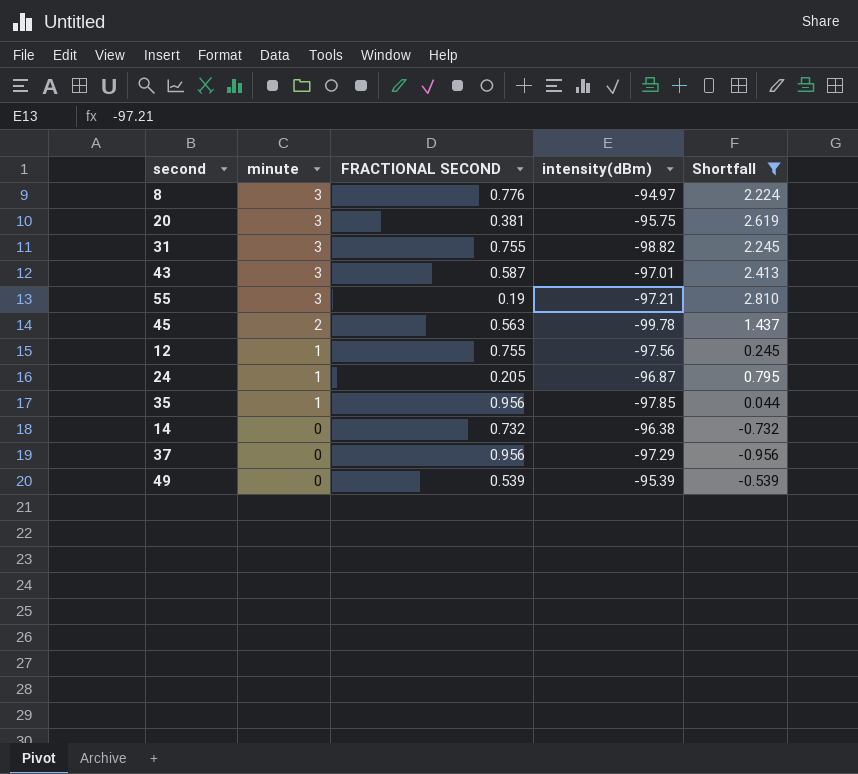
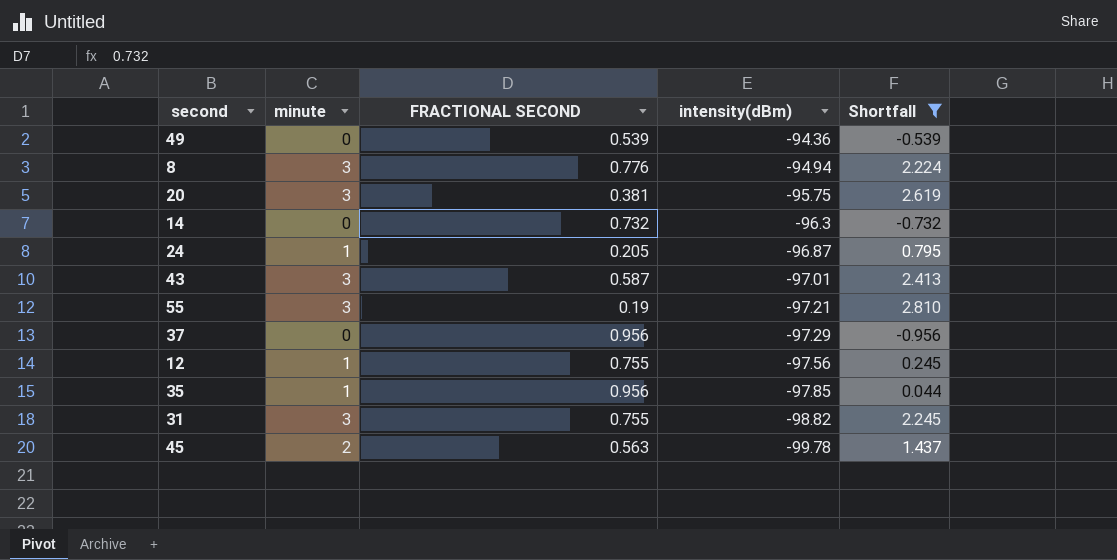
row order: minute descending -> intensity(dBm) descending
49 | intensity(dBm): -95.39 -> -94.36
8 | intensity(dBm): -94.97 -> -94.94
14 | intensity(dBm): -96.38 -> -96.3

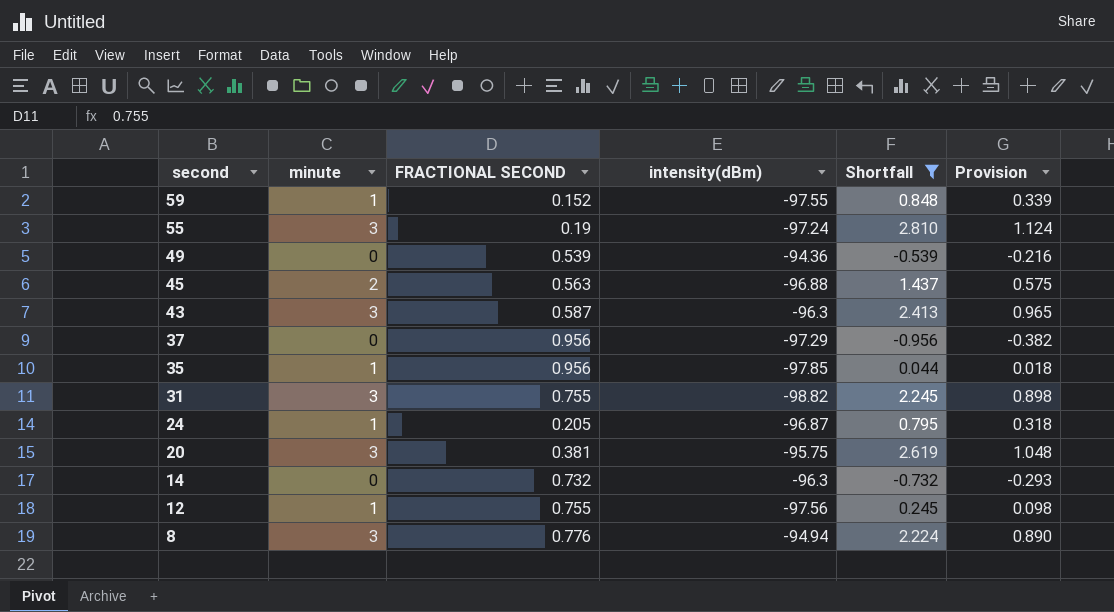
row order: intensity(dBm) descending -> second descending
column Provision | formula: none -> [Shortfall] * 0.4
row 59: none -> 1 | 0.152 | -97.55 | 0.848 | 0.339
55 | intensity(dBm): -97.21 -> -97.24
45 | intensity(dBm): -99.78 -> -96.88
43 | intensity(dBm): -97.01 -> -96.3

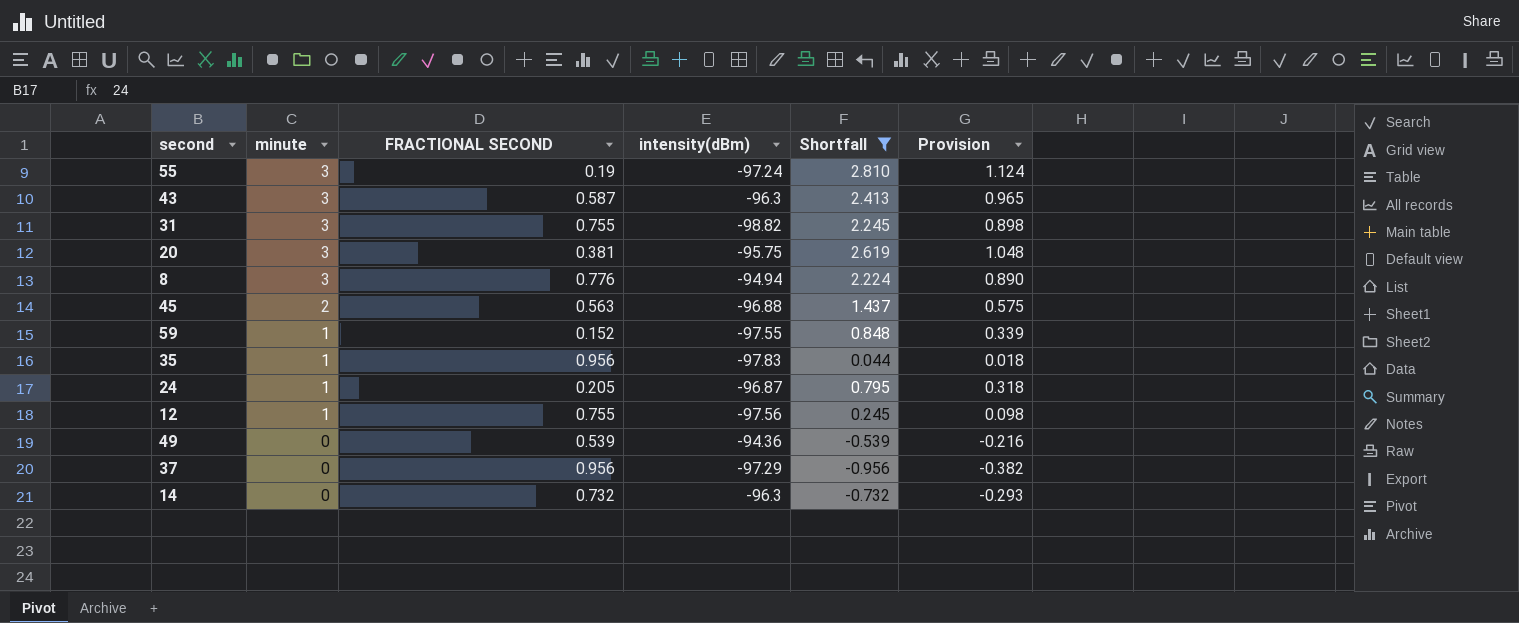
row order: second descending -> minute descending
35 | intensity(dBm): -97.85 -> -97.83

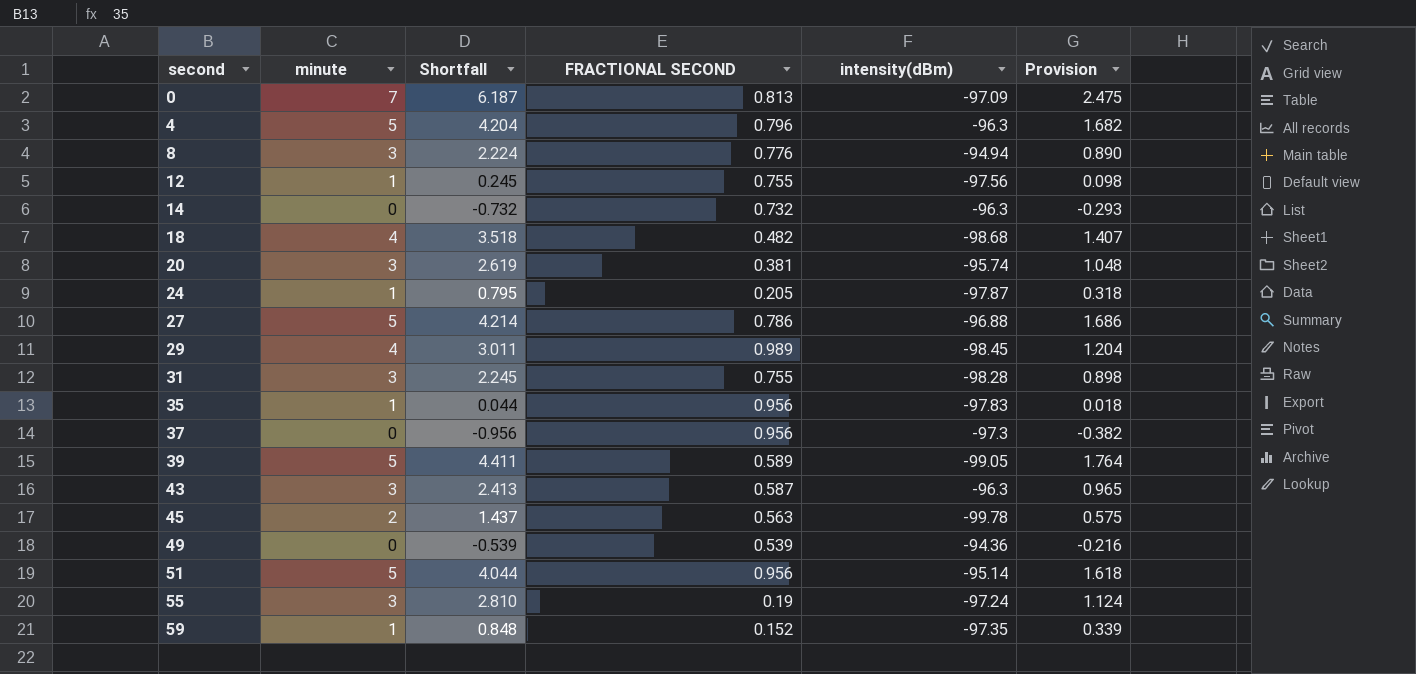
filter: Shortfall <= 2.810 -> none
row order: minute descending -> second ascending
column Shortfall | position: 5 -> 3
20 | intensity(dBm): -95.75 -> -95.74
24 | intensity(dBm): -96.87 -> -97.87
31 | intensity(dBm): -98.82 -> -98.28
37 | intensity(dBm): -97.29 -> -97.3
45 | intensity(dBm): -96.88 -> -99.78
59 | intensity(dBm): -97.55 -> -97.35

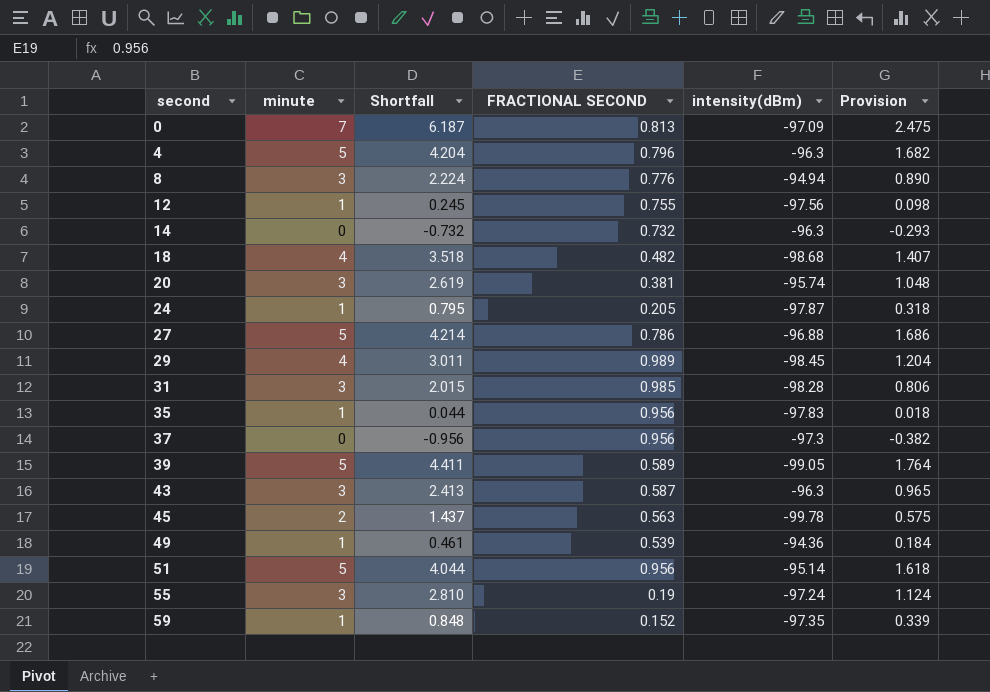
31 | Shortfall: 2.245 -> 2.015
31 | FRACTIONAL SECOND: 0.755 -> 0.985
31 | Provision: 0.898 -> 0.806
49 | minute: 0 -> 1
49 | Shortfall: -0.539 -> 0.461
49 | Provision: -0.216 -> 0.184

